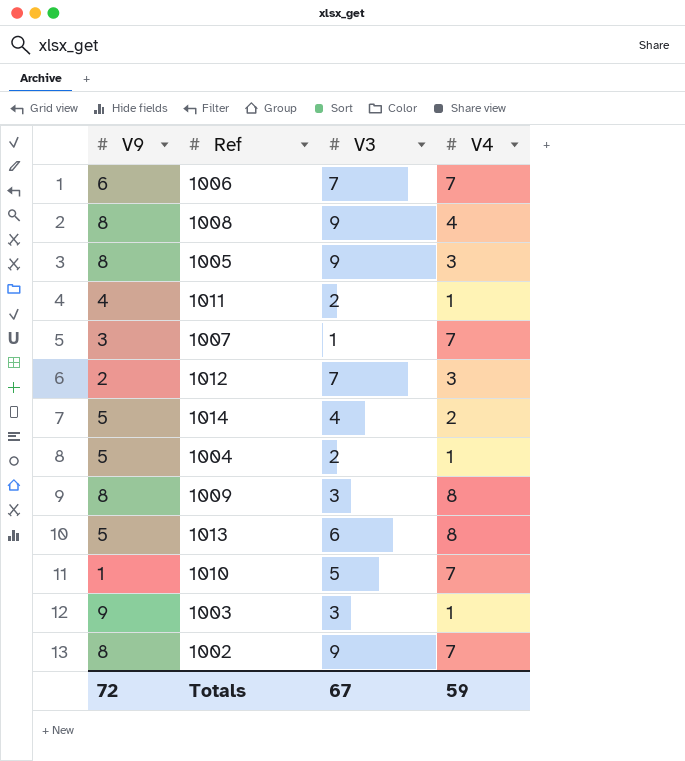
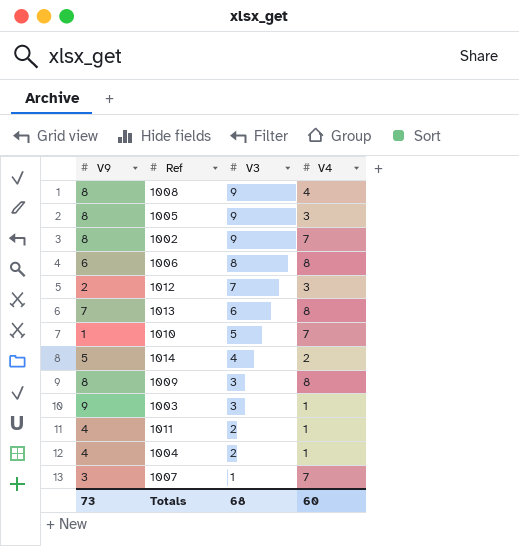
row order: none -> V3 descending
1006 | V3: 7 -> 8
1006 | V4: 7 -> 8
1013 | V9: 5 -> 7
1004 | V9: 5 -> 4
Totals | V9: 72 -> 73
Totals | V3: 67 -> 68
Totals | V4: 59 -> 60

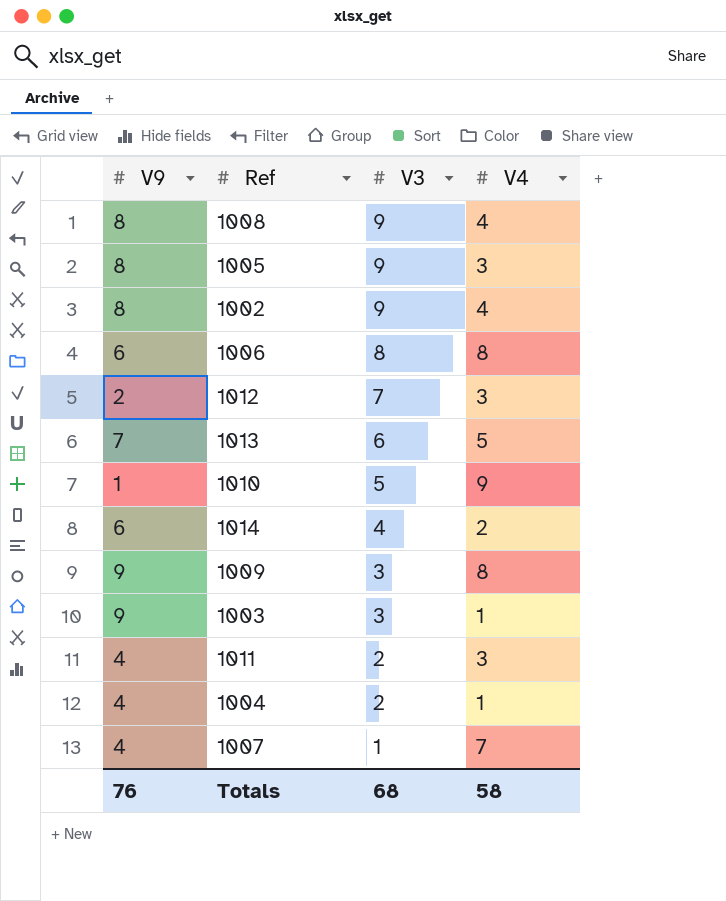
1002 | V4: 7 -> 4
1013 | V4: 8 -> 5
1010 | V4: 7 -> 9
1014 | V9: 5 -> 6
1009 | V9: 8 -> 9
1011 | V4: 1 -> 3
1007 | V9: 3 -> 4
Totals | V9: 73 -> 76
Totals | V4: 60 -> 58

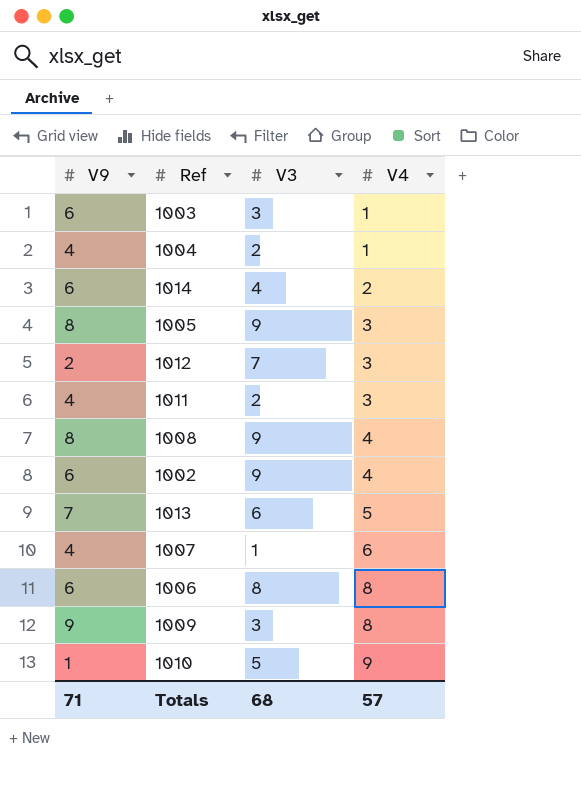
row order: V3 descending -> V4 ascending
1003 | V9: 9 -> 6
1002 | V9: 8 -> 6
1007 | V4: 7 -> 6
Totals | V9: 76 -> 71
Totals | V4: 58 -> 57

